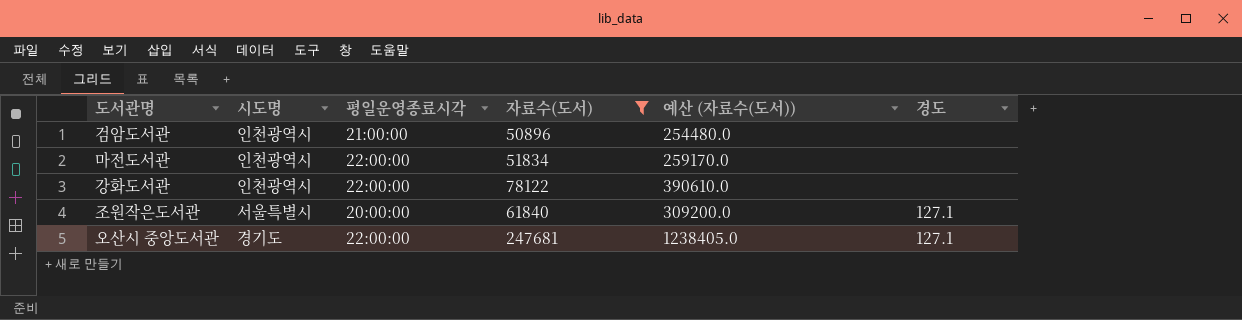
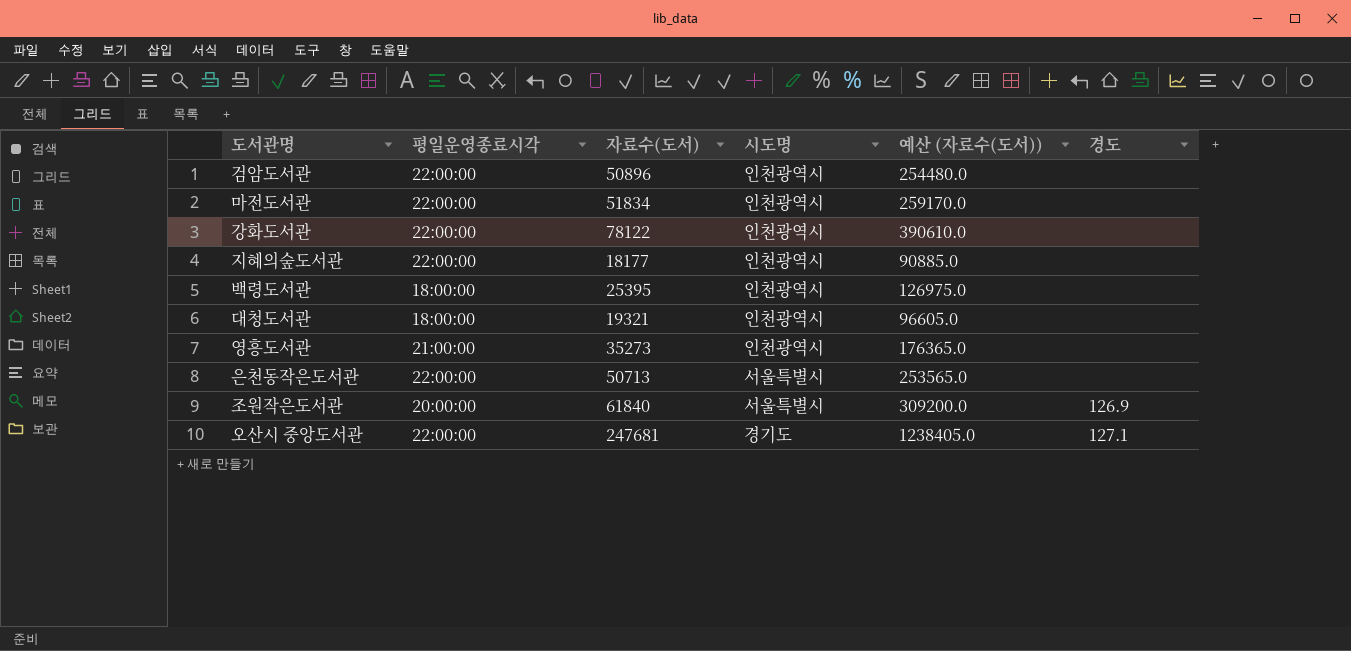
filter: 자료수(도서) >= 50896 -> none
column 시도명 | position: 2 -> 4
검암도서관 | 평일운영종료시각: 21:00:00 -> 22:00:00
조원작은도서관 | 경도: 127.1 -> 126.9

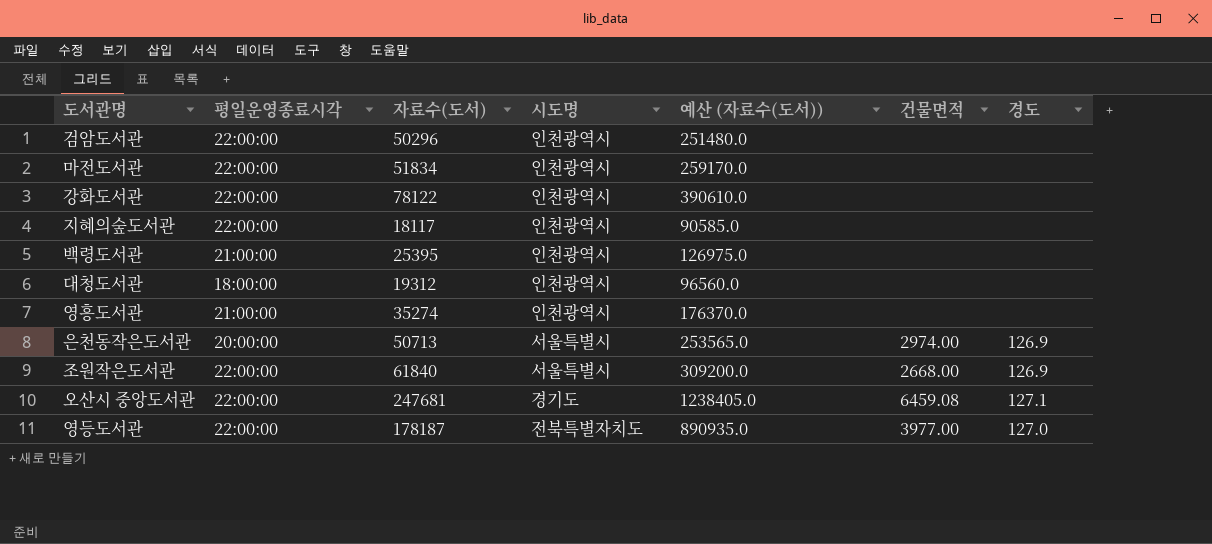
column 건물면적 | position: none -> 6
검암도서관 | 자료수(도서): 50896 -> 50296
검암도서관 | 예산 (자료수(도서)): 254480.0 -> 251480.0
지혜의숲도서관 | 자료수(도서): 18177 -> 18117
지혜의숲도서관 | 예산 (자료수(도서)): 90885.0 -> 90585.0
백령도서관 | 평일운영종료시각: 18:00:00 -> 21:00:00
대청도서관 | 자료수(도서): 19321 -> 19312
대청도서관 | 예산 (자료수(도서)): 96605.0 -> 96560.0
영흥도서관 | 자료수(도서): 35273 -> 35274
영흥도서관 | 예산 (자료수(도서)): 176365.0 -> 176370.0
은천동작은도서관 | 평일운영종료시각: 22:00:00 -> 20:00:00
은천동작은도서관 | 경도: none -> 126.9
조원작은도서관 | 평일운영종료시각: 20:00:00 -> 22:00:00
row 영등도서관: none -> 22:00:00 | 178187 | 전북특별자치도 | 890935.0 | 3977.00 | 127.0

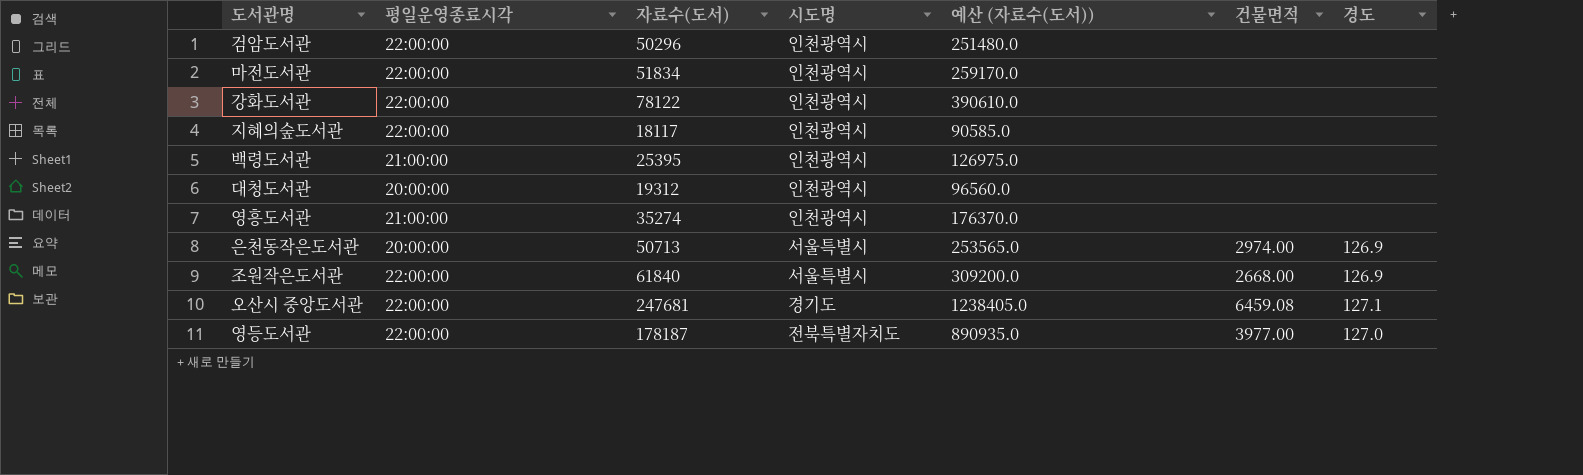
대청도서관 | 평일운영종료시각: 18:00:00 -> 20:00:00

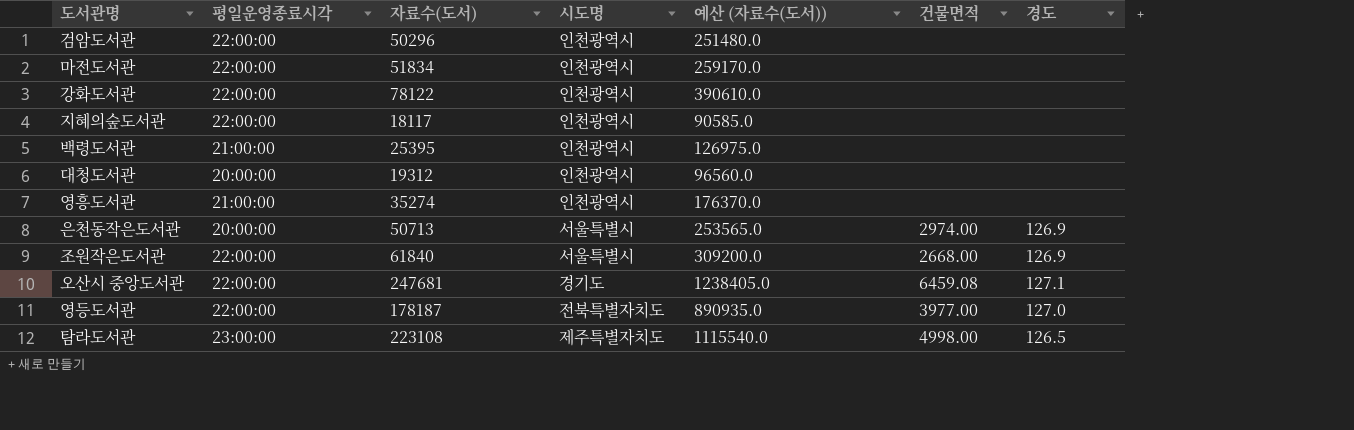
row 탐라도서관: none -> 23:00:00 | 223108 | 제주특별자치도 | 1115540.0 | 4998.00 | 126.5

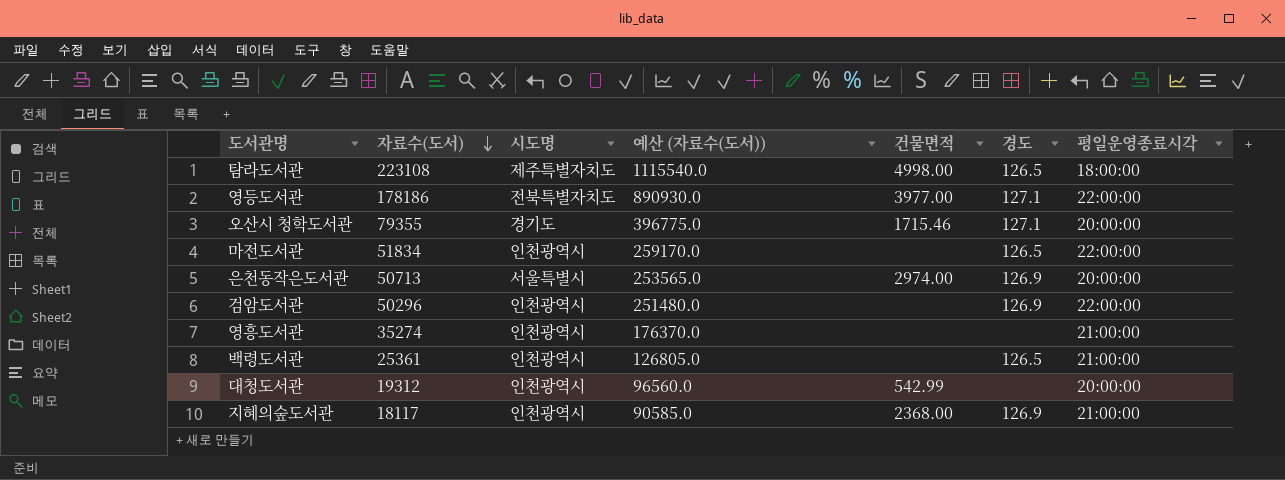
row order: none -> 자료수(도서) descending
column 평일운영종료시각 | position: 2 -> 7
row 강화도서관: 22:00:00 | 78122 | 인천광역시 | 390610.0 | none | none -> none
row 조원작은도서관: 22:00:00 | 61840 | 서울특별시 | 309200.0 | 2668.00 | 126.9 -> none
row 오산시 중앙도서관: 22:00:00 | 247681 | 경기도 | 1238405.0 | 6459.08 | 127.1 -> none
탐라도서관 | 평일운영종료시각: 23:00:00 -> 18:00:00
영등도서관 | 자료수(도서): 178187 -> 178186
영등도서관 | 예산 (자료수(도서)): 890935.0 -> 890930.0
영등도서관 | 경도: 127.0 -> 127.1
row 오산시 청학도서관: none -> 79355 | 경기도 | 396775.0 | 1715.46 | 127.1 | 20:00:00
마전도서관 | 경도: none -> 126.5
검암도서관 | 경도: none -> 126.9
백령도서관 | 자료수(도서): 25395 -> 25361
백령도서관 | 예산 (자료수(도서)): 126975.0 -> 126805.0
백령도서관 | 경도: none -> 126.5
대청도서관 | 건물면적: none -> 542.99
지혜의숲도서관 | 건물면적: none -> 2368.00
지혜의숲도서관 | 경도: none -> 126.9
지혜의숲도서관 | 평일운영종료시각: 22:00:00 -> 21:00:00

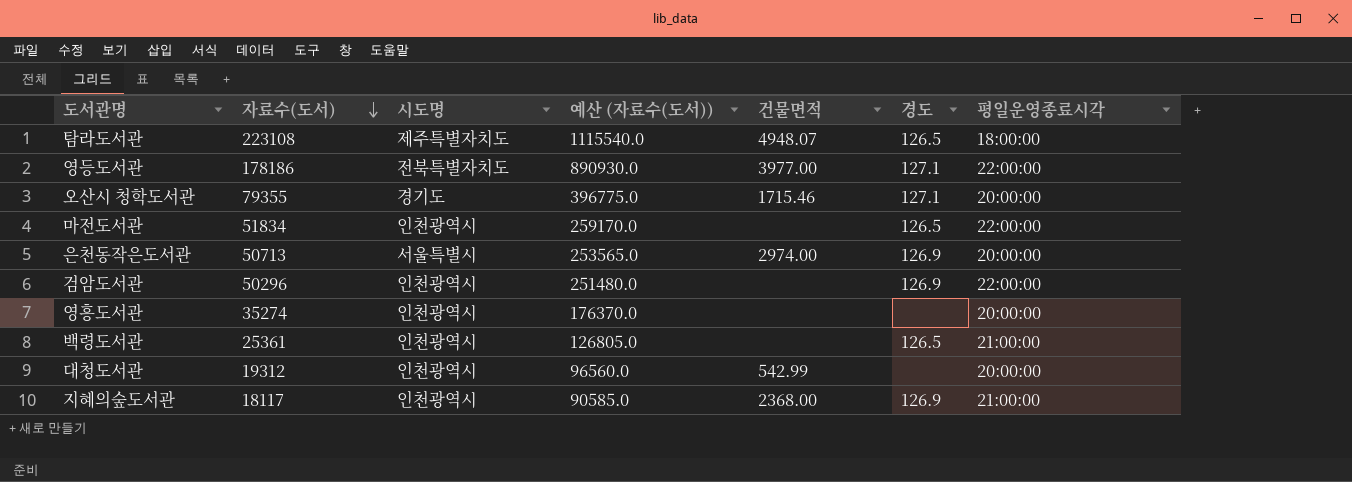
탐라도서관 | 건물면적: 4998.00 -> 4948.07
영흥도서관 | 평일운영종료시각: 21:00:00 -> 20:00:00

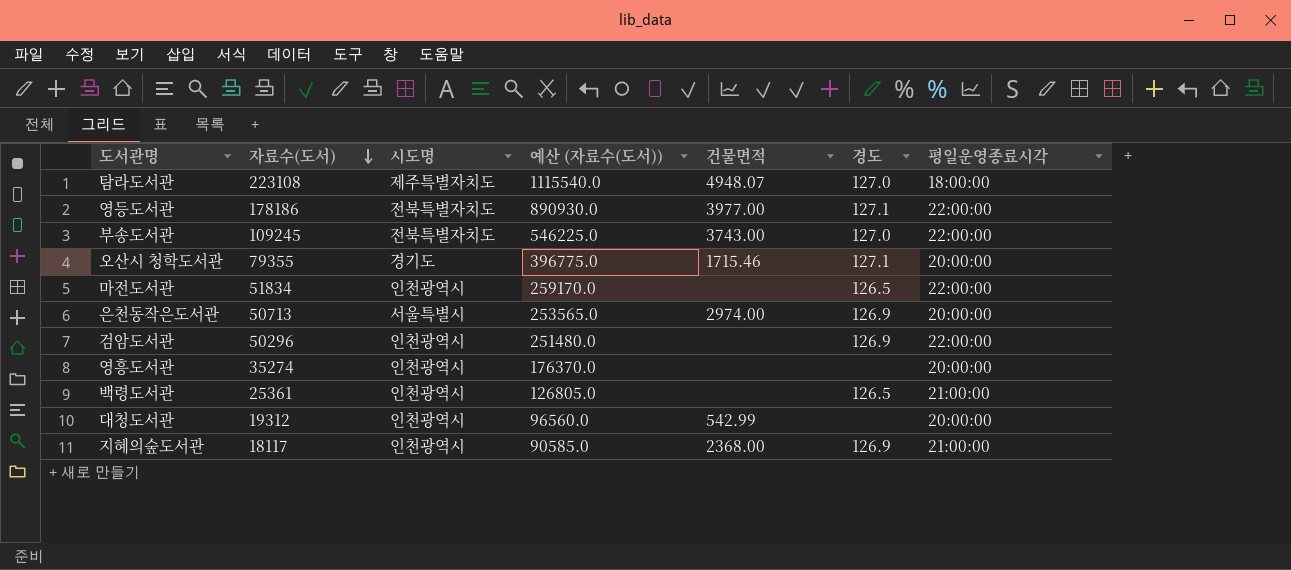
탐라도서관 | 경도: 126.5 -> 127.0
row 부송도서관: none -> 109245 | 전북특별자치도 | 546225.0 | 3743.00 | 127.0 | 22:00:00

